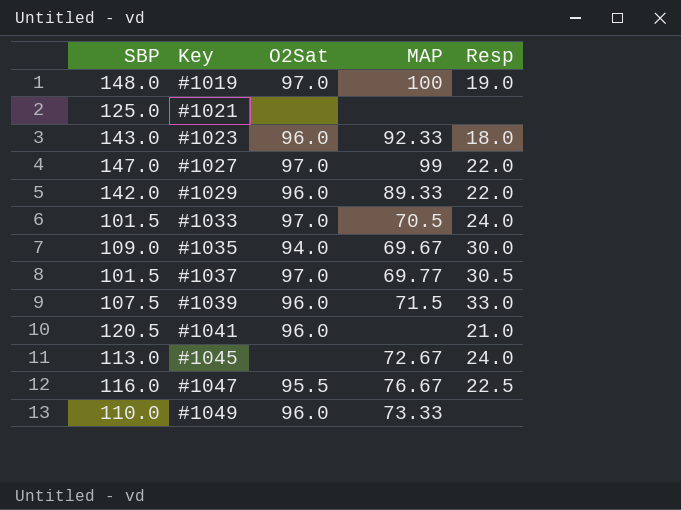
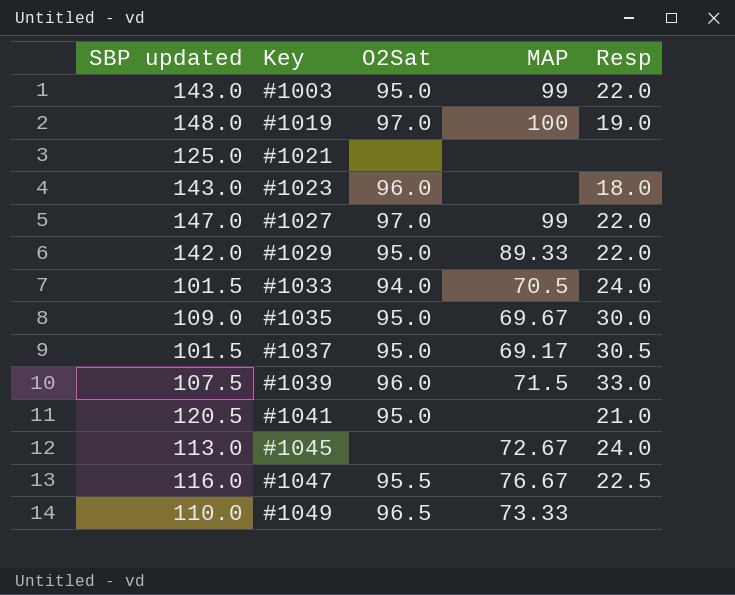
column name: SBP -> SBP updated
row #1003: none -> 143.0 | 95.0 | 99 | 22.0
#1023 | MAP: 92.33 -> none
#1029 | O2Sat: 96.0 -> 95.0
#1033 | O2Sat: 97.0 -> 94.0
#1035 | O2Sat: 94.0 -> 95.0
#1037 | O2Sat: 97.0 -> 95.0
#1037 | MAP: 69.77 -> 69.17
#1041 | O2Sat: 96.0 -> 95.0
#1049 | O2Sat: 96.0 -> 96.5

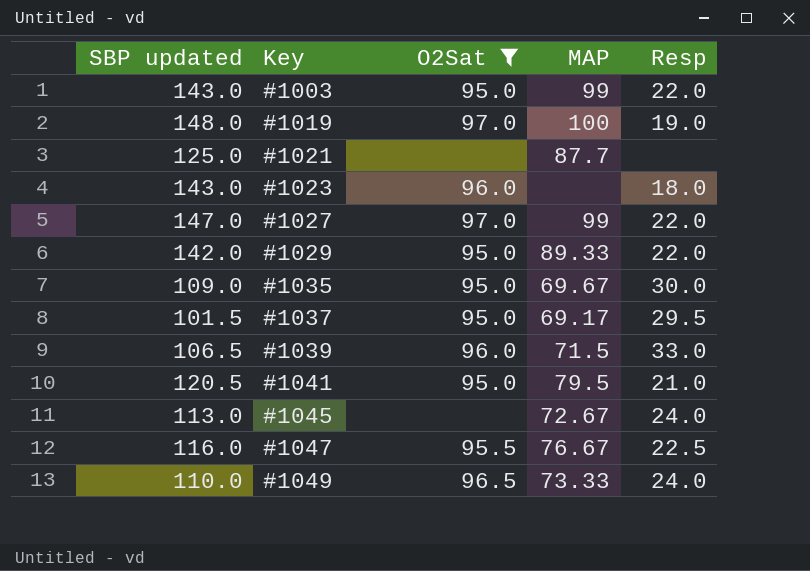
filter: none -> O2Sat != 94.0
#1021 | MAP: none -> 87.7
#1037 | Resp: 30.5 -> 29.5
#1039 | SBP updated: 107.5 -> 106.5
#1041 | MAP: none -> 79.5
#1049 | Resp: none -> 24.0

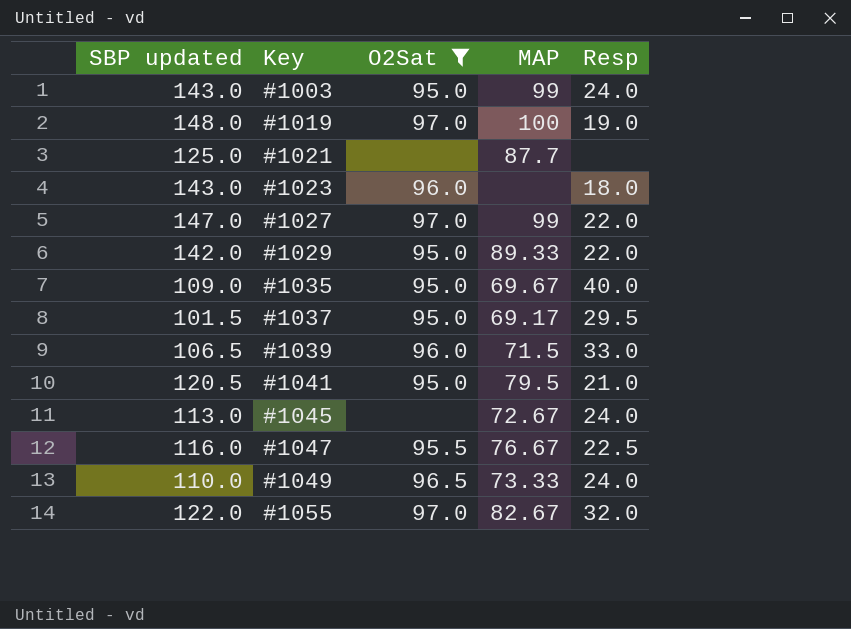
#1003 | Resp: 22.0 -> 24.0
#1035 | Resp: 30.0 -> 40.0
row #1055: none -> 122.0 | 97.0 | 82.67 | 32.0

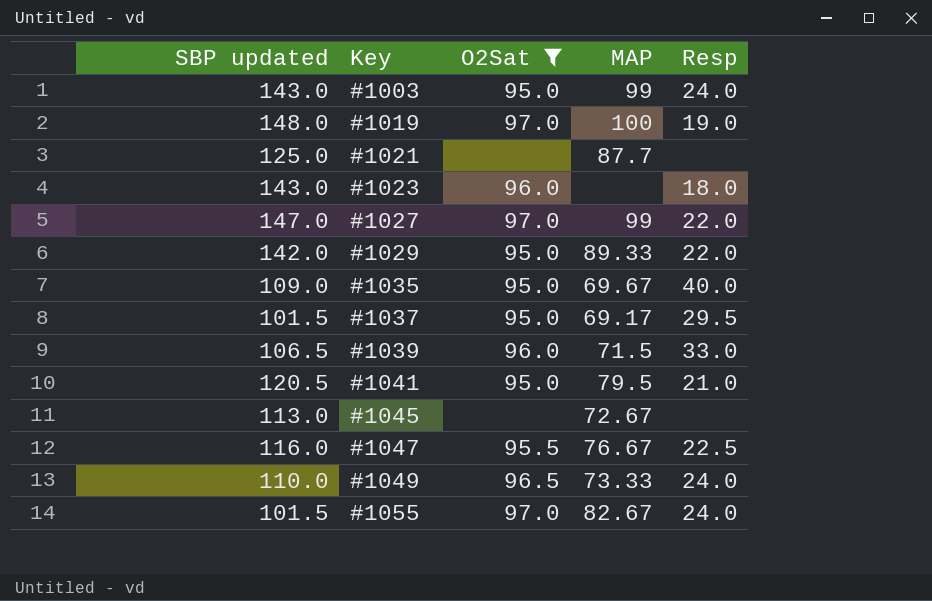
#1045 | Resp: 24.0 -> none
#1055 | SBP updated: 122.0 -> 101.5
#1055 | Resp: 32.0 -> 24.0

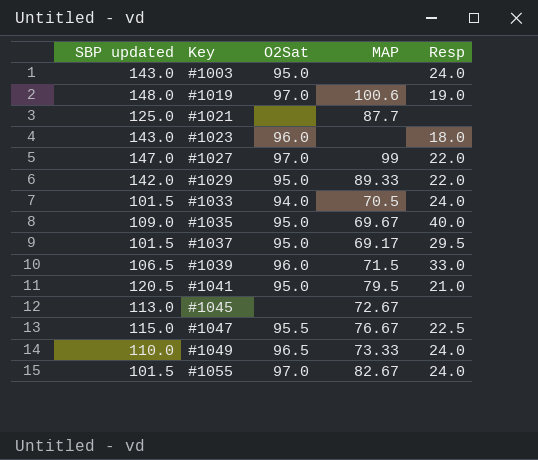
filter: O2Sat != 94.0 -> none
#1003 | MAP: 99 -> none
#1019 | MAP: 100 -> 100.6
#1047 | SBP updated: 116.0 -> 115.0

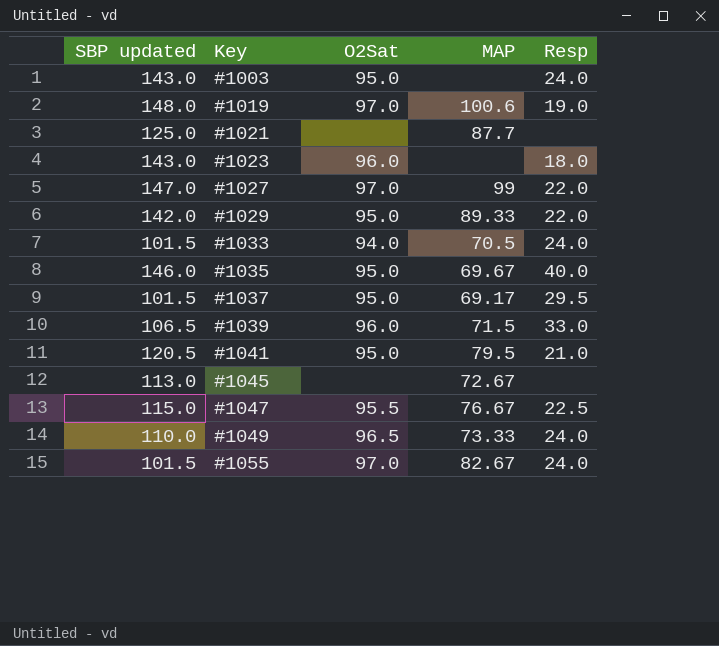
#1035 | SBP updated: 109.0 -> 146.0

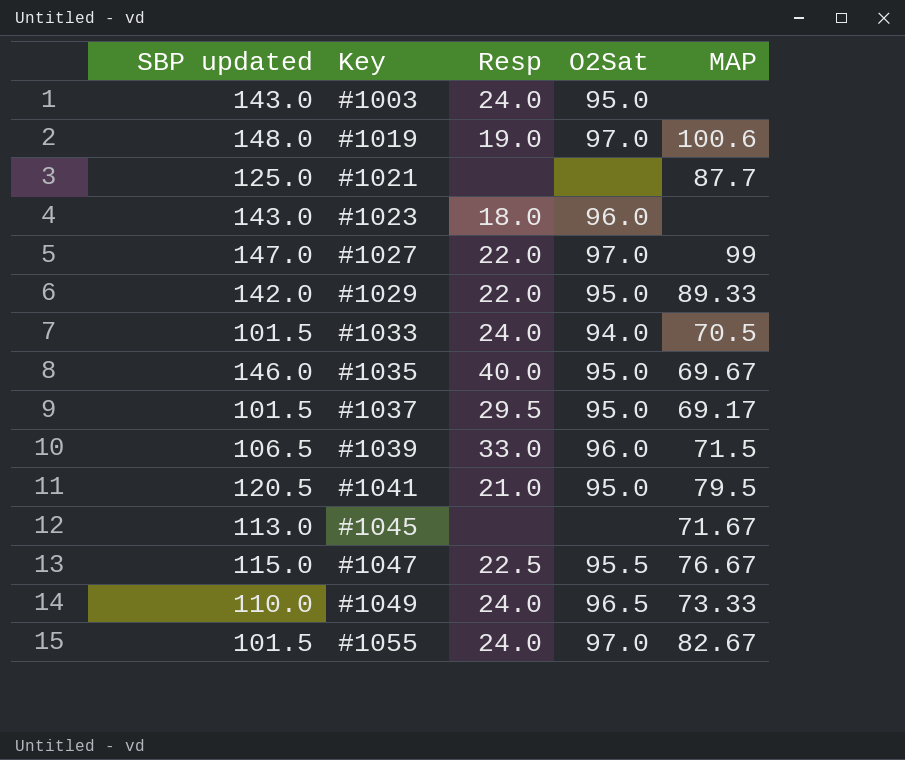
column Resp | position: 5 -> 3
#1045 | MAP: 72.67 -> 71.67

